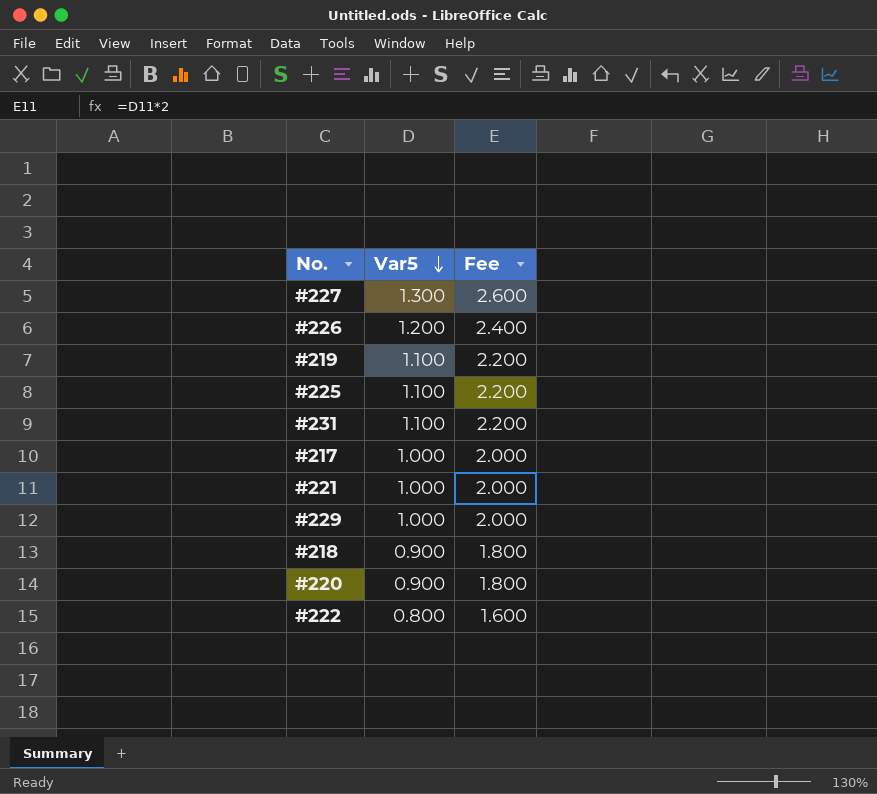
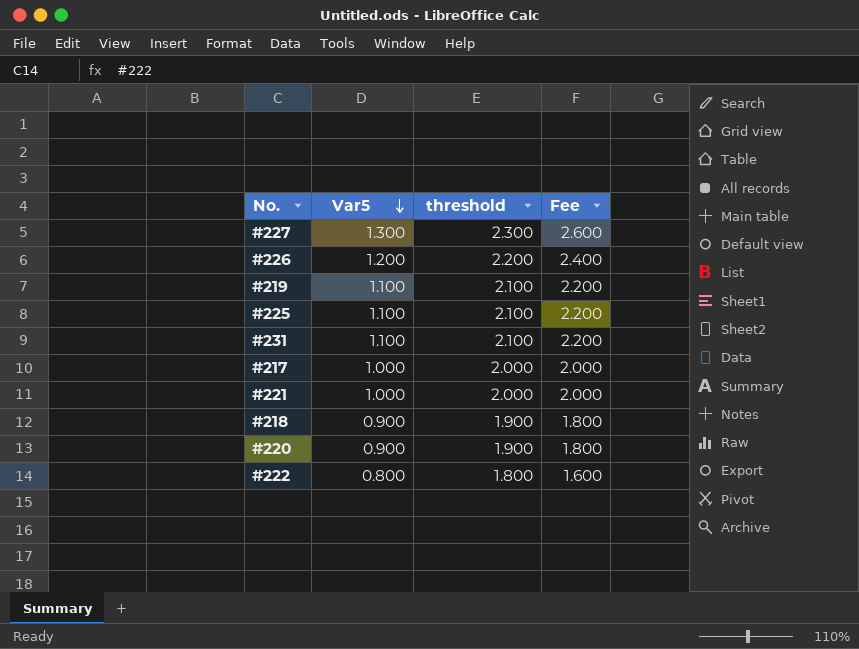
column threshold | formula: none -> [Var5] + 1
row #229: 1.000 | 2.000 -> none

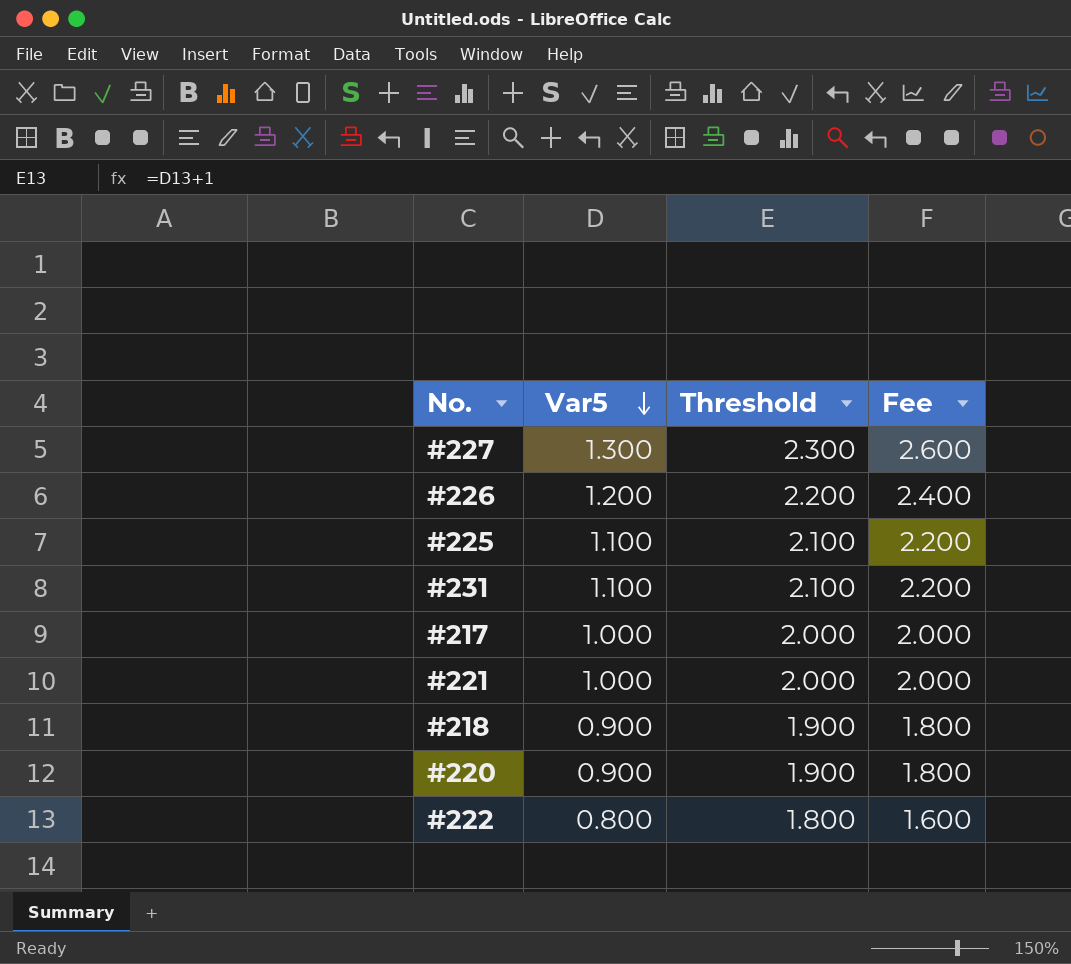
column name: threshold -> Threshold
row #219: 1.100 | 2.100 | 2.200 -> none

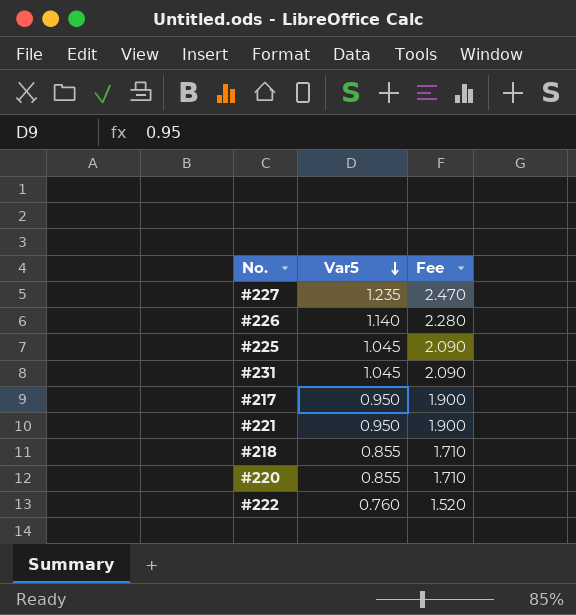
column Threshold | formula: [Var5] + 1 -> none
#227 | Var5: 1.300 -> 1.235
#227 | Fee: 2.600 -> 2.470
#226 | Var5: 1.200 -> 1.140
#226 | Fee: 2.400 -> 2.280
#225 | Var5: 1.100 -> 1.045
#225 | Fee: 2.200 -> 2.090
#231 | Var5: 1.100 -> 1.045
#231 | Fee: 2.200 -> 2.090
#217 | Var5: 1.000 -> 0.950
#217 | Fee: 2.000 -> 1.900
#221 | Var5: 1.000 -> 0.950
#221 | Fee: 2.000 -> 1.900
#218 | Var5: 0.900 -> 0.855
#218 | Fee: 1.800 -> 1.710
#220 | Var5: 0.900 -> 0.855
#220 | Fee: 1.800 -> 1.710
#222 | Var5: 0.800 -> 0.760
#222 | Fee: 1.600 -> 1.520

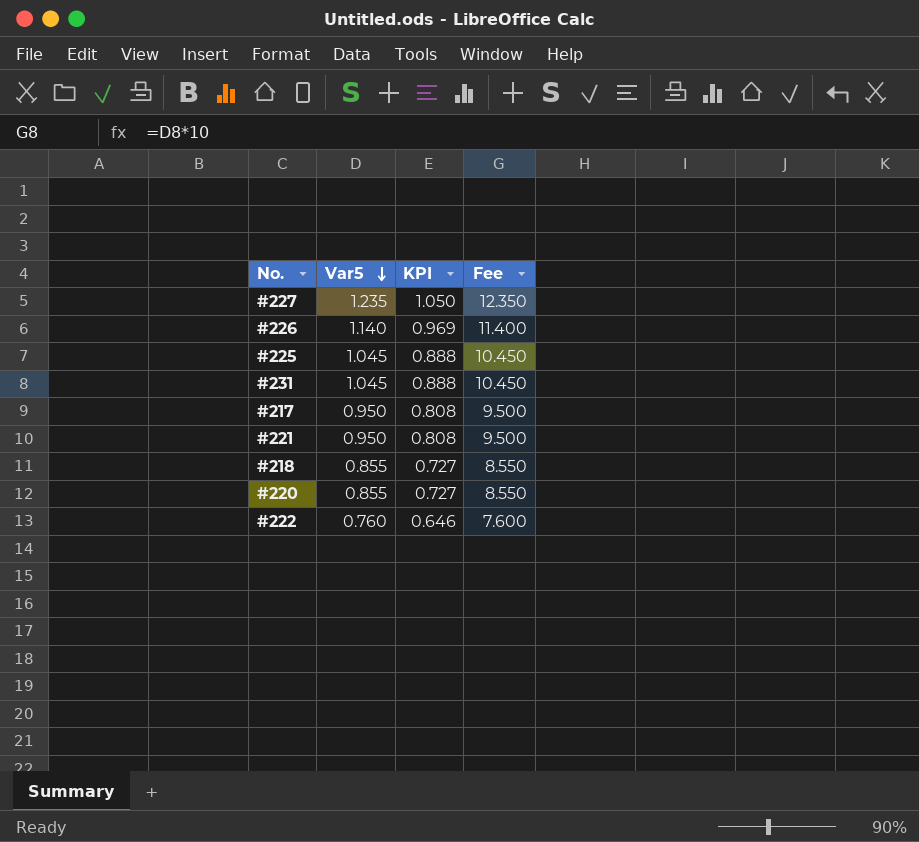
column KPI | formula: none -> [Var5] * 0.85
column Fee | formula: [Var5] * 2 -> [Var5] * 10

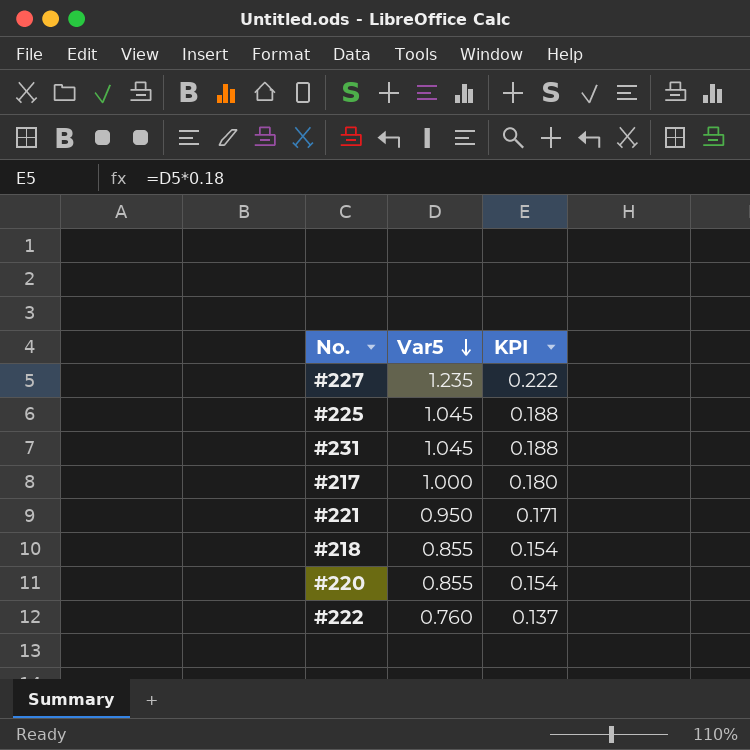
column Fee | formula: [Var5] * 10 -> none
column KPI | formula: [Var5] * 0.85 -> [Var5] * 0.18
row #226: 1.140 | 0.969 | 11.400 -> none
#217 | Var5: 0.950 -> 1.000

